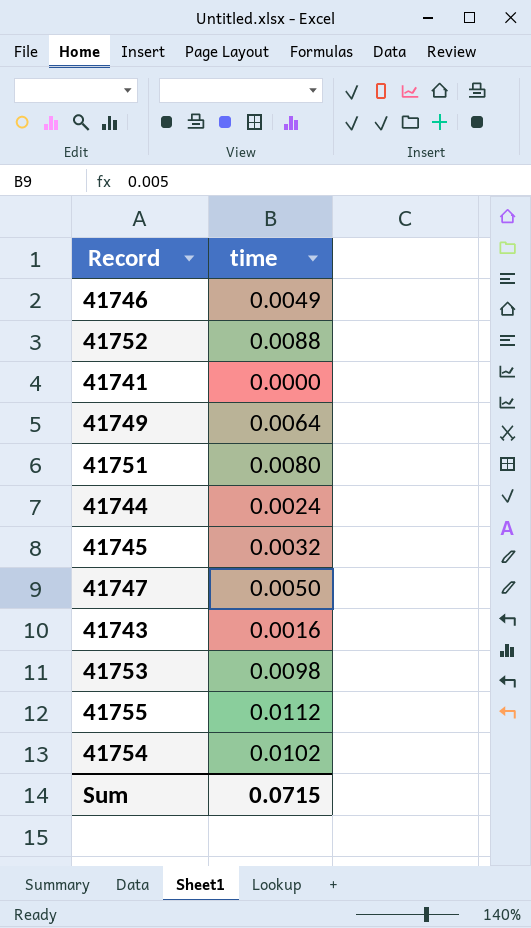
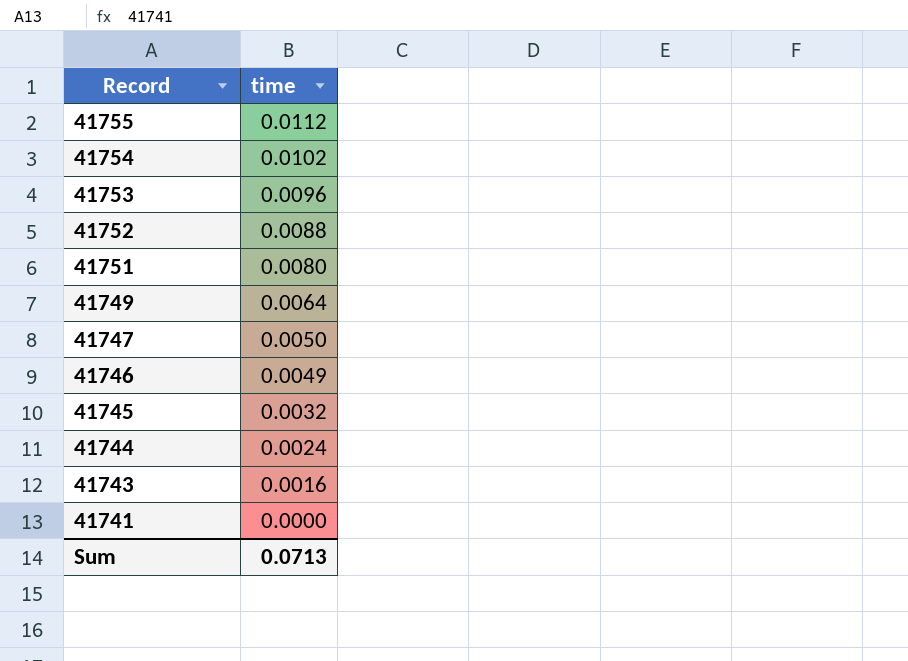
row order: none -> Record descending
41753 | time: 0.0098 -> 0.0096
Sum | time: 0.0715 -> 0.0713

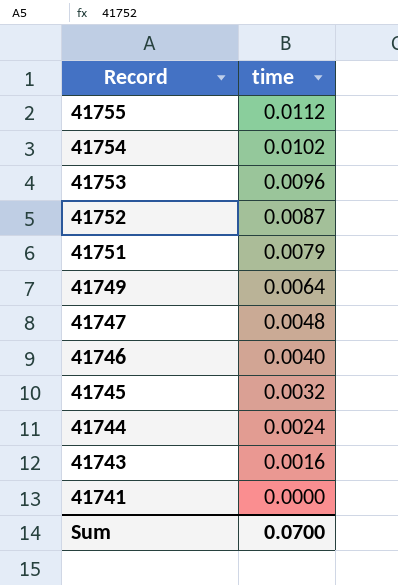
41752 | time: 0.0088 -> 0.0087
41751 | time: 0.0080 -> 0.0079
41747 | time: 0.0050 -> 0.0048
41746 | time: 0.0049 -> 0.0040
Sum | time: 0.0713 -> 0.0700

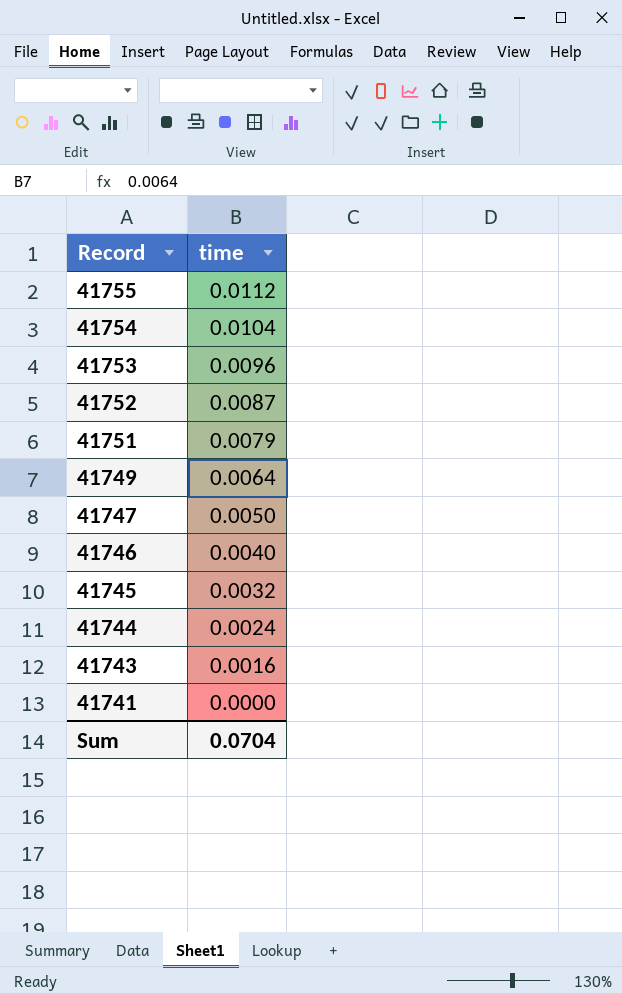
41754 | time: 0.0102 -> 0.0104
41747 | time: 0.0048 -> 0.0050
Sum | time: 0.0700 -> 0.0704

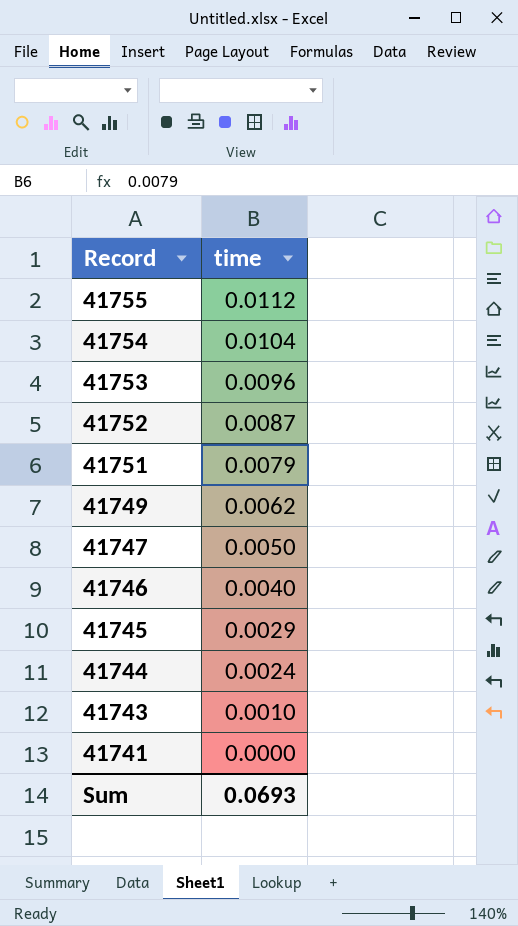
41749 | time: 0.0064 -> 0.0062
41745 | time: 0.0032 -> 0.0029
41743 | time: 0.0016 -> 0.0010
Sum | time: 0.0704 -> 0.0693

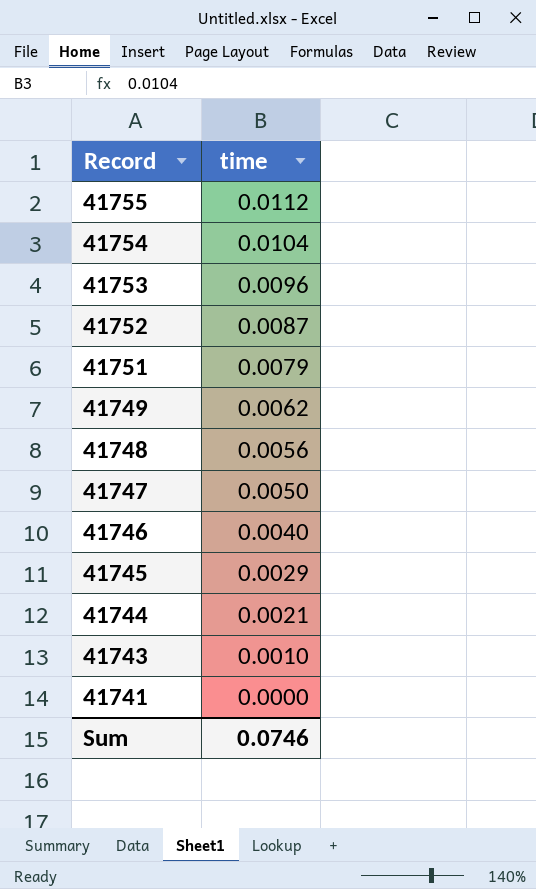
row 41748: none -> 0.0056
41744 | time: 0.0024 -> 0.0021
Sum | time: 0.0693 -> 0.0746

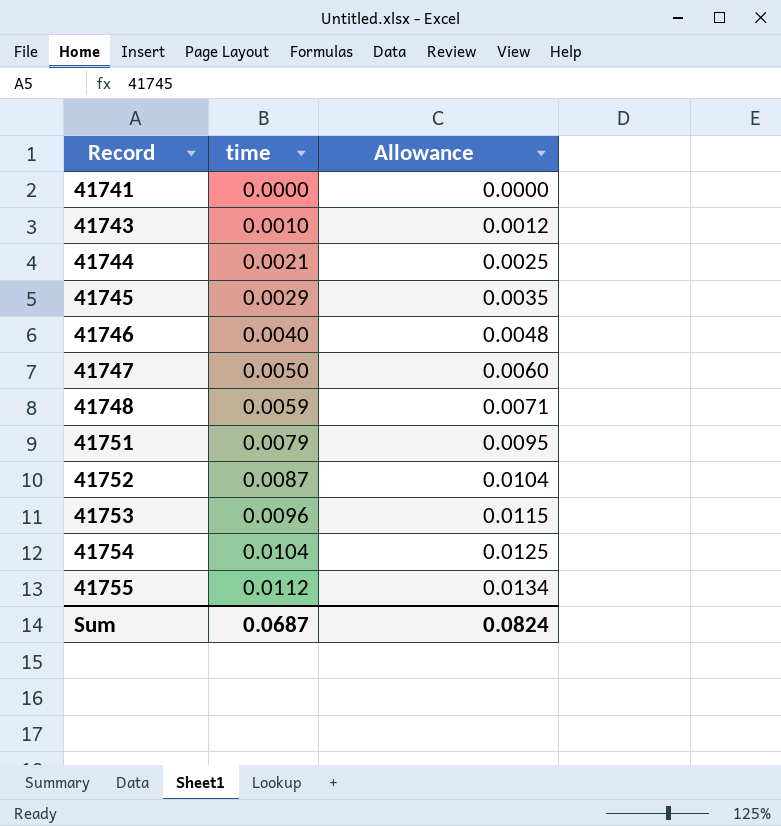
row order: Record descending -> Record ascending
column Allowance | formula: none -> [time] * 1.2
row 41749: 0.0062 -> none
41748 | time: 0.0056 -> 0.0059
Sum | time: 0.0746 -> 0.0687

